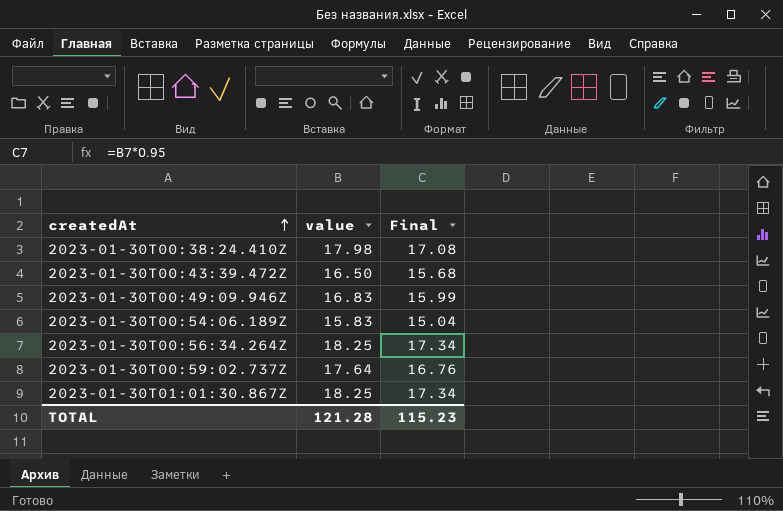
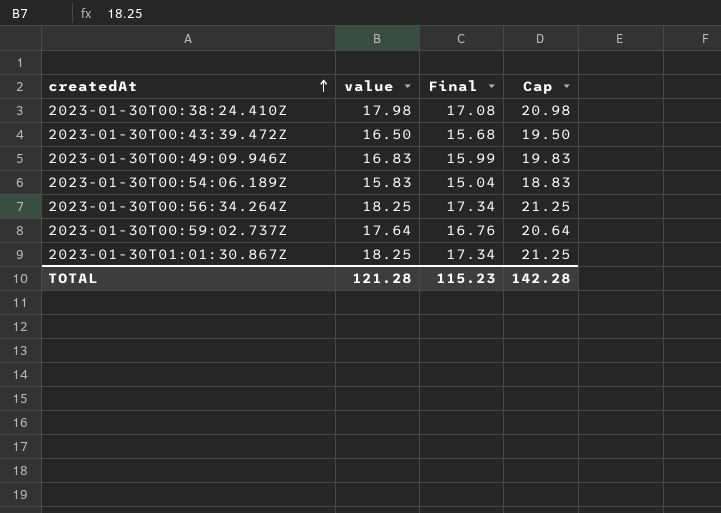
column Cap | formula: none -> [value] + 3

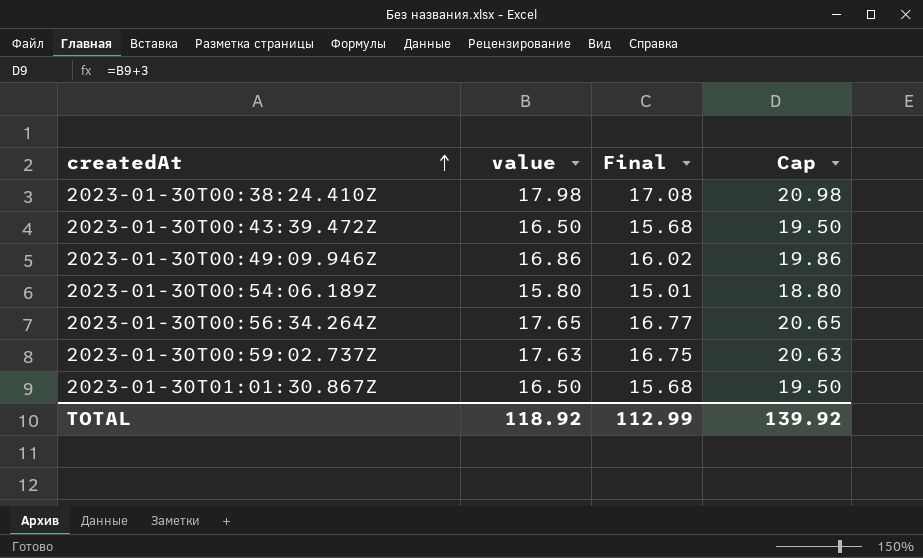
2023-01-30T00:49:09.946Z | value: 16.83 -> 16.86
2023-01-30T00:49:09.946Z | Final: 15.99 -> 16.02
2023-01-30T00:49:09.946Z | Cap: 19.83 -> 19.86
2023-01-30T00:54:06.189Z | value: 15.83 -> 15.80
2023-01-30T00:54:06.189Z | Final: 15.04 -> 15.01
2023-01-30T00:54:06.189Z | Cap: 18.83 -> 18.80
2023-01-30T00:56:34.264Z | value: 18.25 -> 17.65
2023-01-30T00:56:34.264Z | Final: 17.34 -> 16.77
2023-01-30T00:56:34.264Z | Cap: 21.25 -> 20.65
2023-01-30T00:59:02.737Z | value: 17.64 -> 17.63
2023-01-30T00:59:02.737Z | Final: 16.76 -> 16.75
2023-01-30T00:59:02.737Z | Cap: 20.64 -> 20.63
2023-01-30T01:01:30.867Z | value: 18.25 -> 16.50
2023-01-30T01:01:30.867Z | Final: 17.34 -> 15.68
2023-01-30T01:01:30.867Z | Cap: 21.25 -> 19.50
TOTAL | value: 121.28 -> 118.92
TOTAL | Final: 115.23 -> 112.99
TOTAL | Cap: 142.28 -> 139.92

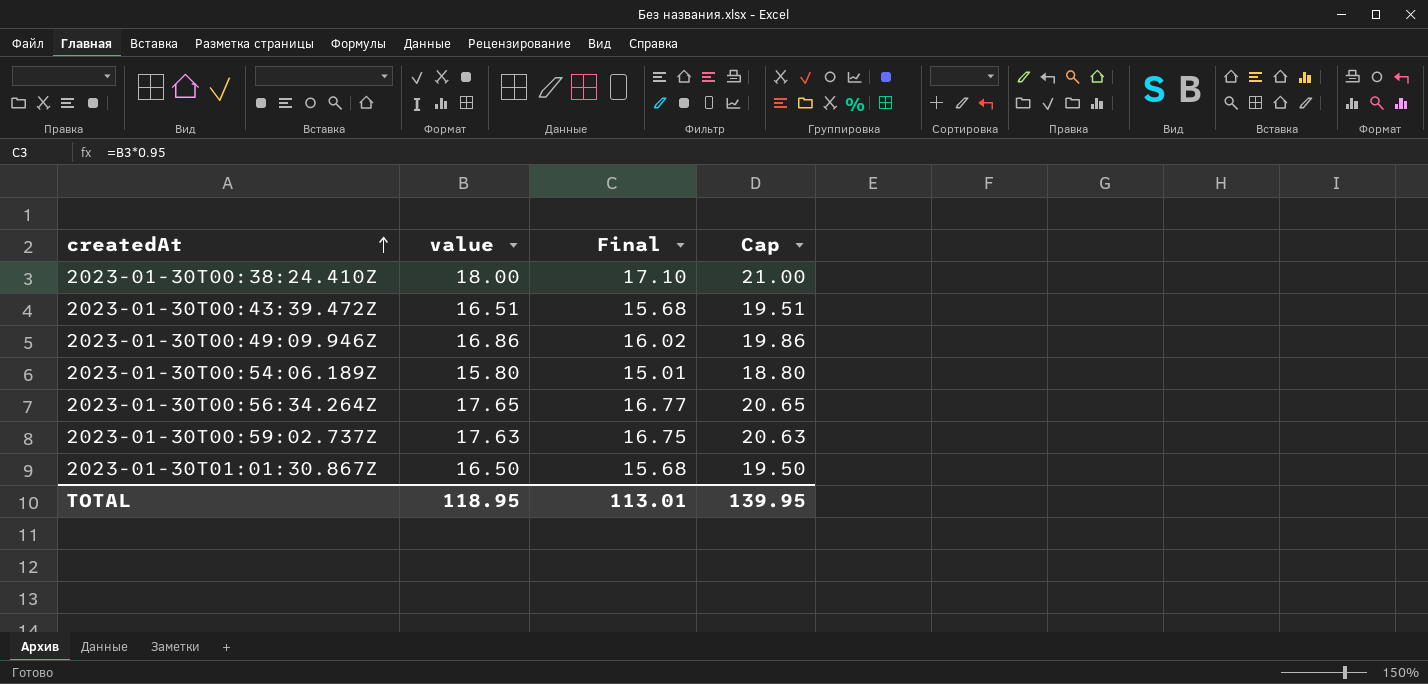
2023-01-30T00:38:24.410Z | value: 17.98 -> 18.00
2023-01-30T00:38:24.410Z | Final: 17.08 -> 17.10
2023-01-30T00:38:24.410Z | Cap: 20.98 -> 21.00
2023-01-30T00:43:39.472Z | value: 16.50 -> 16.51
2023-01-30T00:43:39.472Z | Cap: 19.50 -> 19.51
TOTAL | value: 118.92 -> 118.95
TOTAL | Final: 112.99 -> 113.01
TOTAL | Cap: 139.92 -> 139.95

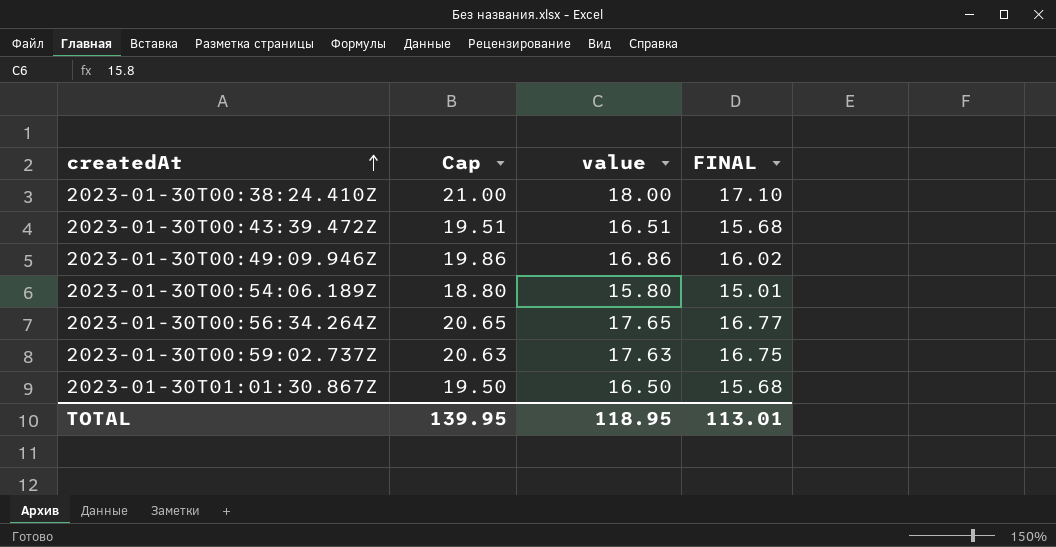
column Cap | position: 4 -> 2
column name: Final -> FINAL

